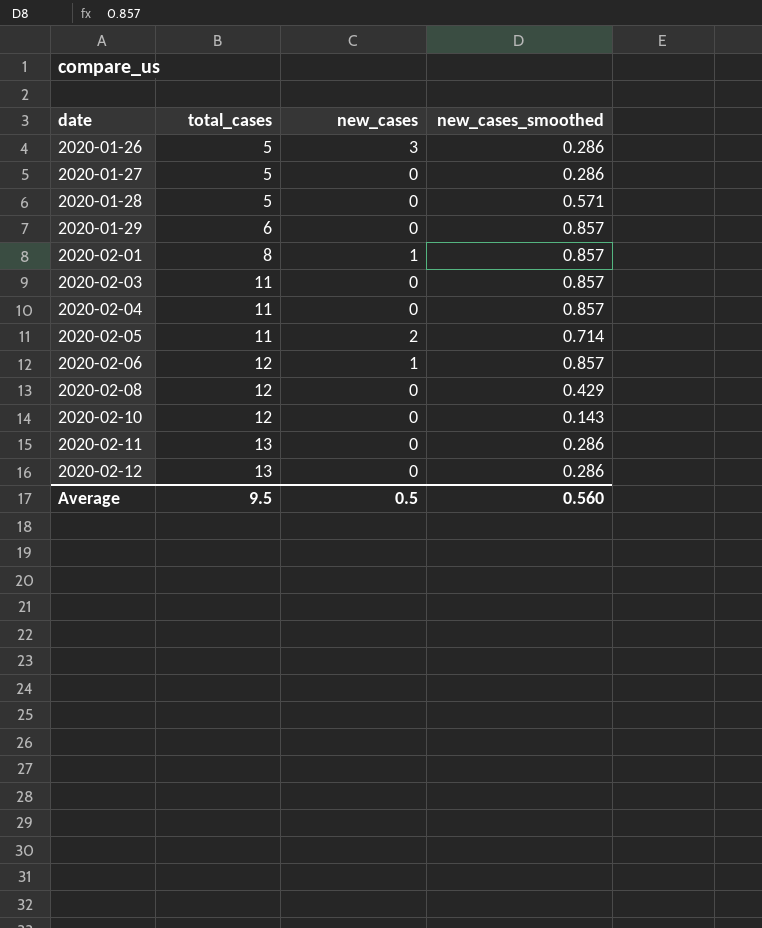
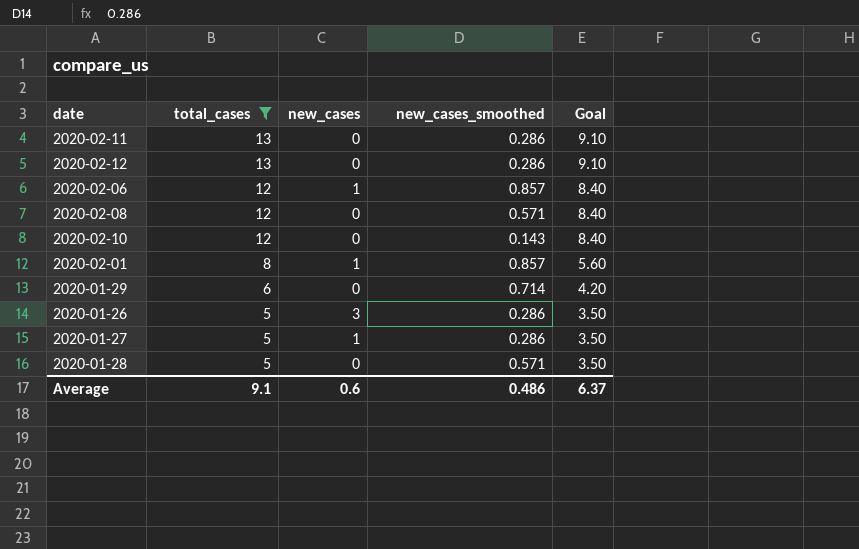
filter: none -> total_cases != 11
row order: date ascending -> total_cases descending
column Goal | formula: none -> [total_cases] * 0.7
2020-02-08 | new_cases_smoothed: 0.429 -> 0.571
2020-01-29 | new_cases_smoothed: 0.857 -> 0.714
2020-01-27 | new_cases: 0 -> 1
Average | total_cases: 9.5 -> 9.1
Average | new_cases: 0.5 -> 0.6
Average | new_cases_smoothed: 0.560 -> 0.486

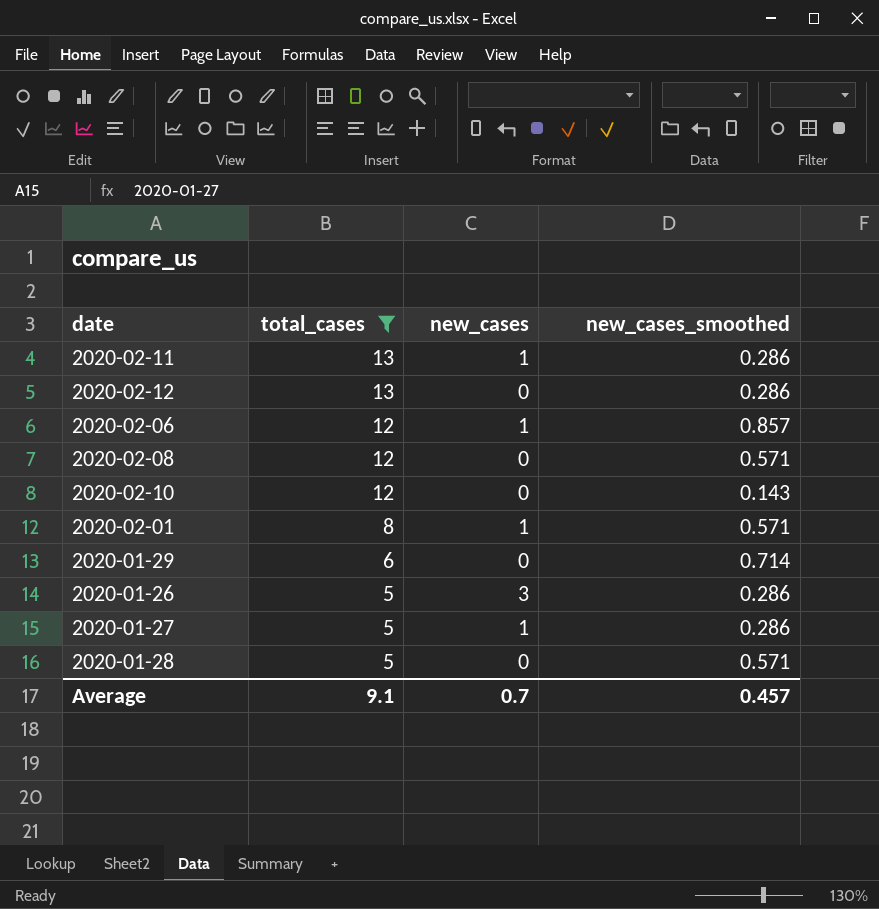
column Goal | formula: [total_cases] * 0.7 -> none
2020-02-11 | new_cases: 0 -> 1
2020-02-01 | new_cases_smoothed: 0.857 -> 0.571
Average | new_cases: 0.6 -> 0.7
Average | new_cases_smoothed: 0.486 -> 0.457

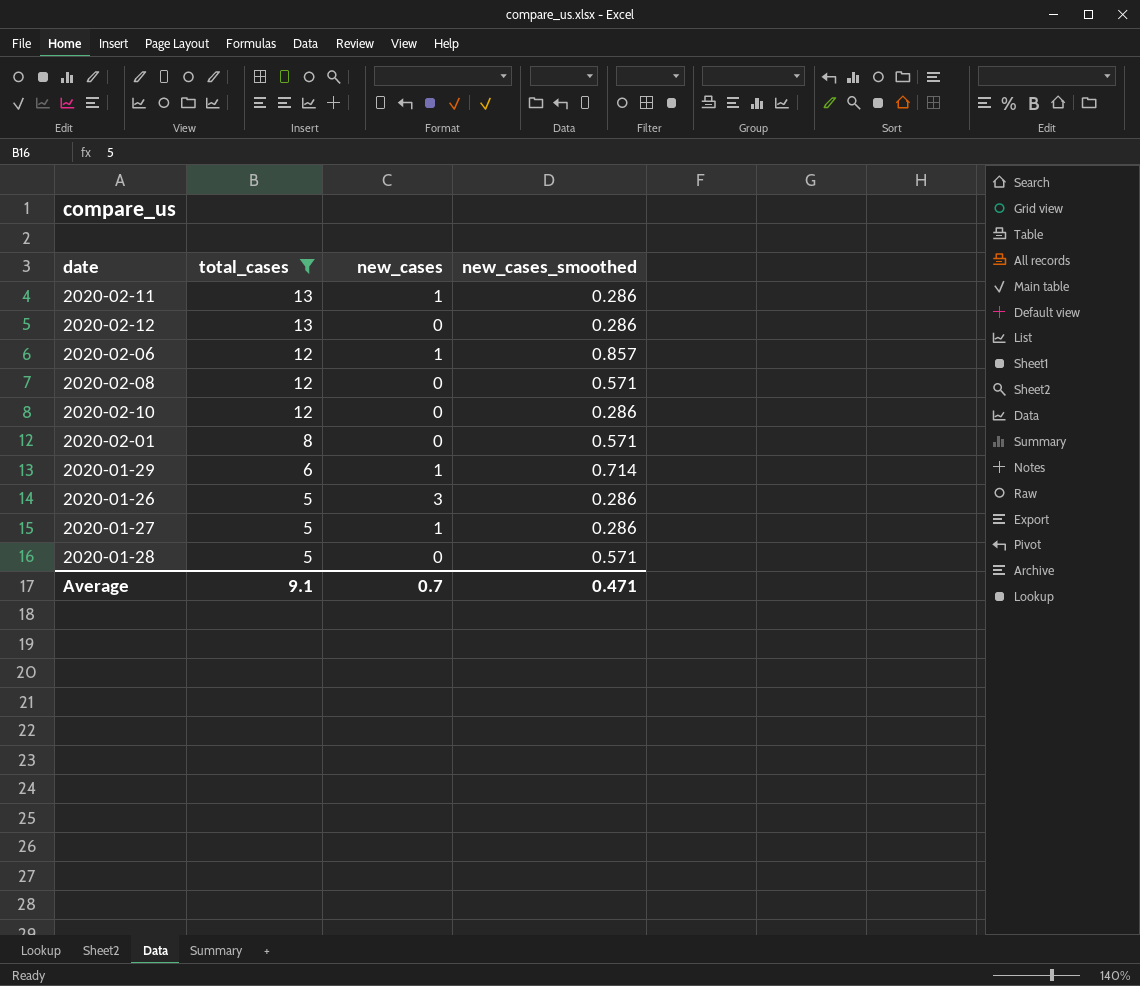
2020-02-10 | new_cases_smoothed: 0.143 -> 0.286
2020-02-01 | new_cases: 1 -> 0
2020-01-29 | new_cases: 0 -> 1
Average | new_cases_smoothed: 0.457 -> 0.471

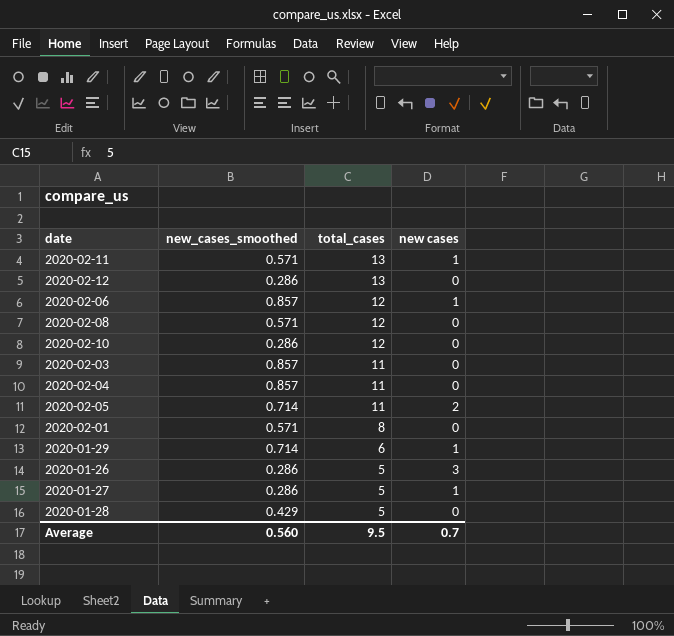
filter: total_cases != 11 -> none
column new_cases_smoothed | position: 4 -> 2
column name: new_cases -> new cases
2020-02-11 | new_cases_smoothed: 0.286 -> 0.571
2020-01-28 | new_cases_smoothed: 0.571 -> 0.429
Average | new_cases_smoothed: 0.471 -> 0.560
Average | total_cases: 9.1 -> 9.5

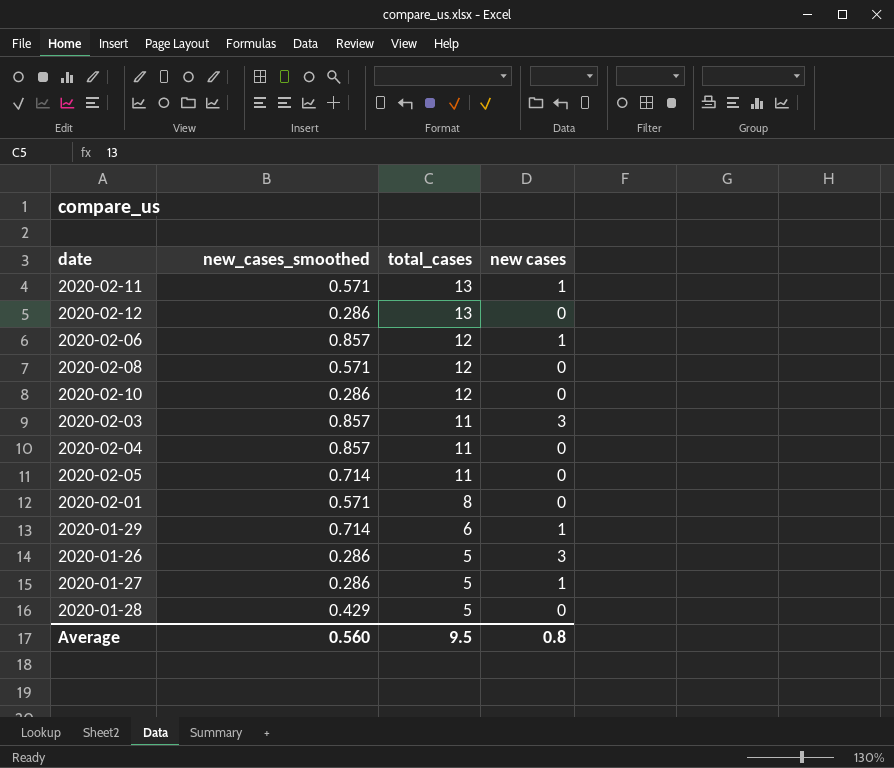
2020-02-03 | new cases: 0 -> 3
2020-02-05 | new cases: 2 -> 0
Average | new cases: 0.7 -> 0.8

